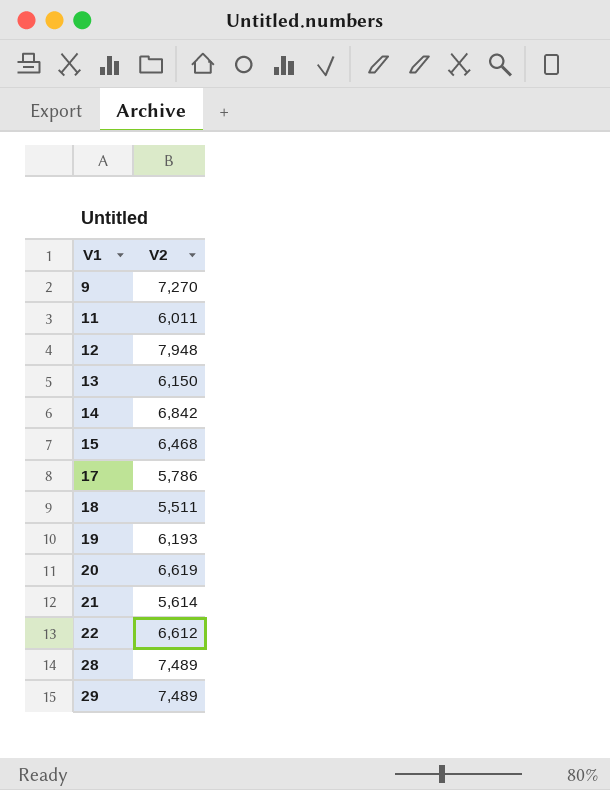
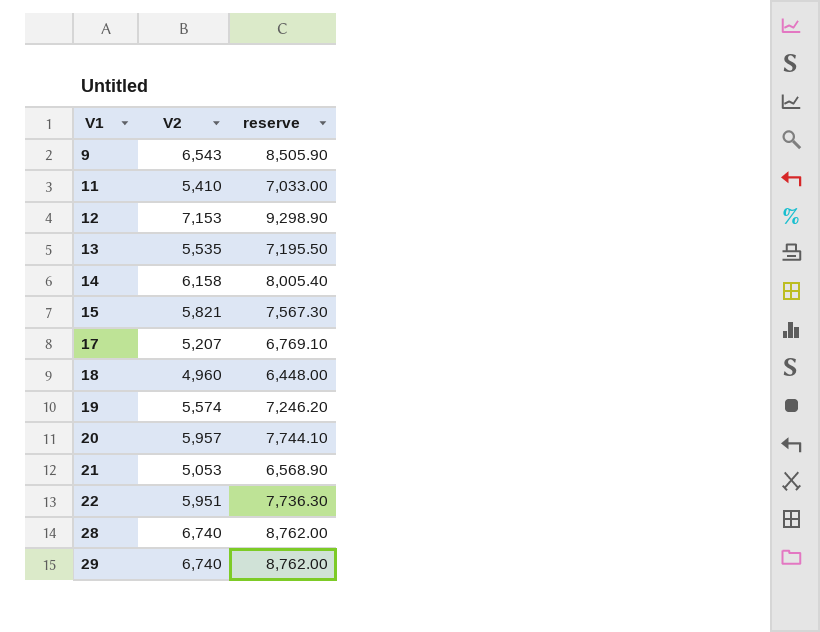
column reserve | formula: none -> [V2] * 1.3
9 | V2: 7,270 -> 6,543
11 | V2: 6,011 -> 5,410
12 | V2: 7,948 -> 7,153
13 | V2: 6,150 -> 5,535
14 | V2: 6,842 -> 6,158
15 | V2: 6,468 -> 5,821
17 | V2: 5,786 -> 5,207
18 | V2: 5,511 -> 4,960
19 | V2: 6,193 -> 5,574
20 | V2: 6,619 -> 5,957
21 | V2: 5,614 -> 5,053
22 | V2: 6,612 -> 5,951
28 | V2: 7,489 -> 6,740
29 | V2: 7,489 -> 6,740

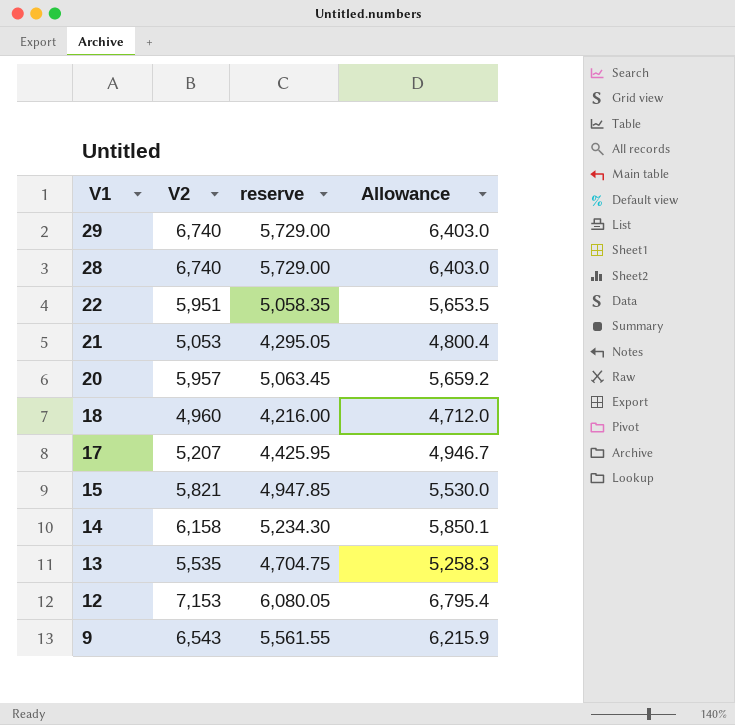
row order: V1 ascending -> V1 descending
column reserve | formula: [V2] * 1.3 -> [V2] * 0.85
column Allowance | formula: none -> [V2] * 0.95
row 11: 5,410 | 7,033.00 -> none
row 19: 5,574 | 7,246.20 -> none

